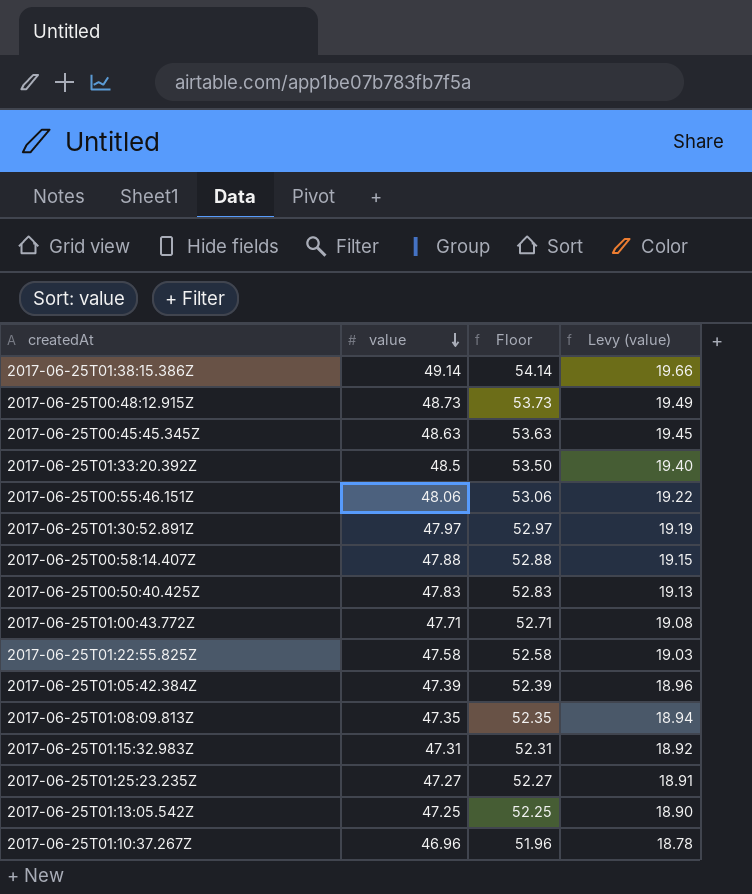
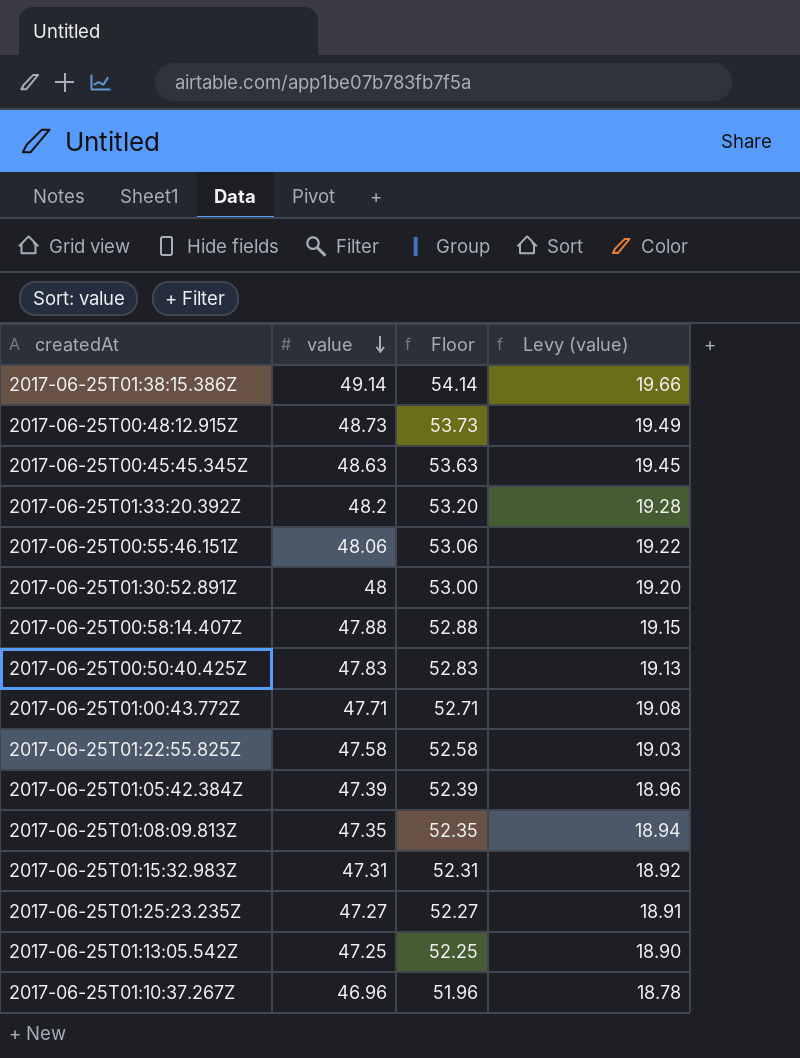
2017-06-25T01:33:20.392Z | value: 48.5 -> 48.2
2017-06-25T01:33:20.392Z | Floor: 53.50 -> 53.20
2017-06-25T01:33:20.392Z | Levy (value): 19.40 -> 19.28
2017-06-25T01:30:52.891Z | value: 47.97 -> 48
2017-06-25T01:30:52.891Z | Floor: 52.97 -> 53.00
2017-06-25T01:30:52.891Z | Levy (value): 19.19 -> 19.20

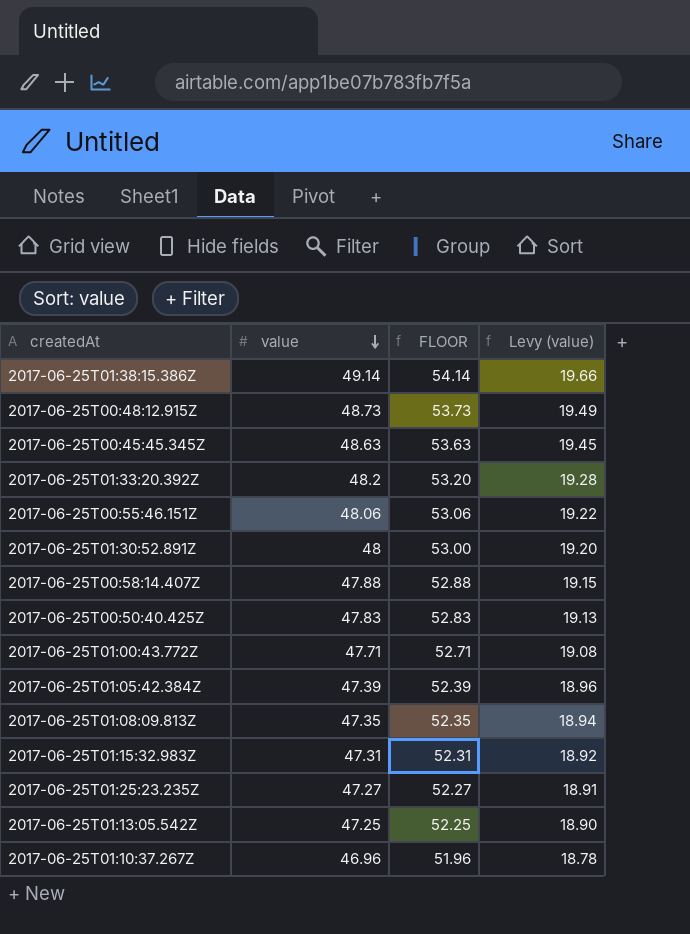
column name: Floor -> FLOOR
row 2017-06-25T01:22:55.825Z: 47.58 | 52.58 | 19.03 -> none

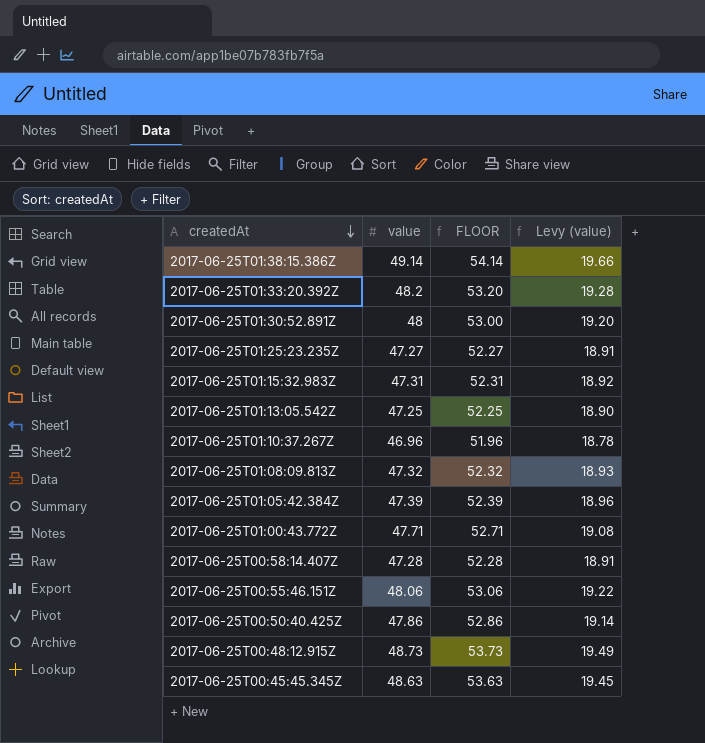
row order: value descending -> createdAt descending
2017-06-25T01:08:09.813Z | value: 47.35 -> 47.32
2017-06-25T01:08:09.813Z | FLOOR: 52.35 -> 52.32
2017-06-25T01:08:09.813Z | Levy (value): 18.94 -> 18.93
2017-06-25T00:58:14.407Z | value: 47.88 -> 47.28
2017-06-25T00:58:14.407Z | FLOOR: 52.88 -> 52.28
2017-06-25T00:58:14.407Z | Levy (value): 19.15 -> 18.91
2017-06-25T00:50:40.425Z | value: 47.83 -> 47.86
2017-06-25T00:50:40.425Z | FLOOR: 52.83 -> 52.86
2017-06-25T00:50:40.425Z | Levy (value): 19.13 -> 19.14

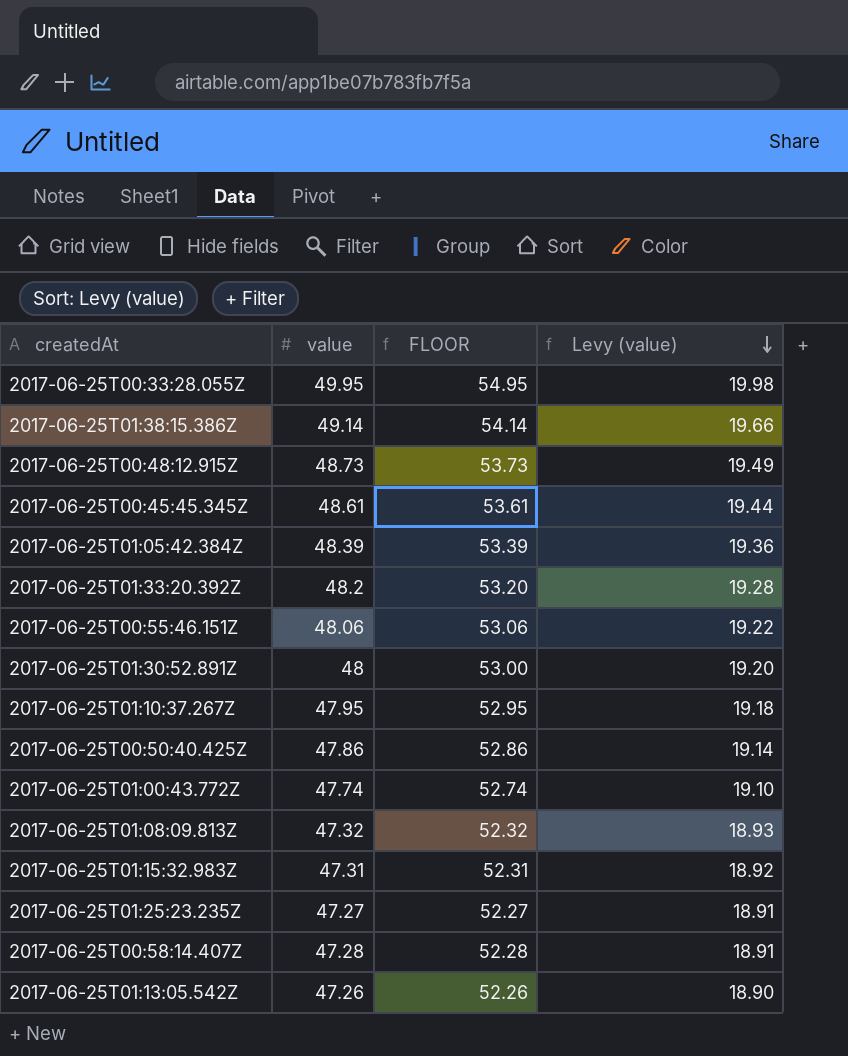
row order: createdAt descending -> Levy (value) descending
row 2017-06-25T00:33:28.055Z: none -> 49.95 | 54.95 | 19.98
2017-06-25T00:45:45.345Z | value: 48.63 -> 48.61
2017-06-25T00:45:45.345Z | FLOOR: 53.63 -> 53.61
2017-06-25T00:45:45.345Z | Levy (value): 19.45 -> 19.44
2017-06-25T01:05:42.384Z | value: 47.39 -> 48.39
2017-06-25T01:05:42.384Z | FLOOR: 52.39 -> 53.39
2017-06-25T01:05:42.384Z | Levy (value): 18.96 -> 19.36
2017-06-25T01:10:37.267Z | value: 46.96 -> 47.95
2017-06-25T01:10:37.267Z | FLOOR: 51.96 -> 52.95
2017-06-25T01:10:37.267Z | Levy (value): 18.78 -> 19.18
2017-06-25T01:00:43.772Z | value: 47.71 -> 47.74
2017-06-25T01:00:43.772Z | FLOOR: 52.71 -> 52.74
2017-06-25T01:00:43.772Z | Levy (value): 19.08 -> 19.10
2017-06-25T01:13:05.542Z | value: 47.25 -> 47.26
2017-06-25T01:13:05.542Z | FLOOR: 52.25 -> 52.26

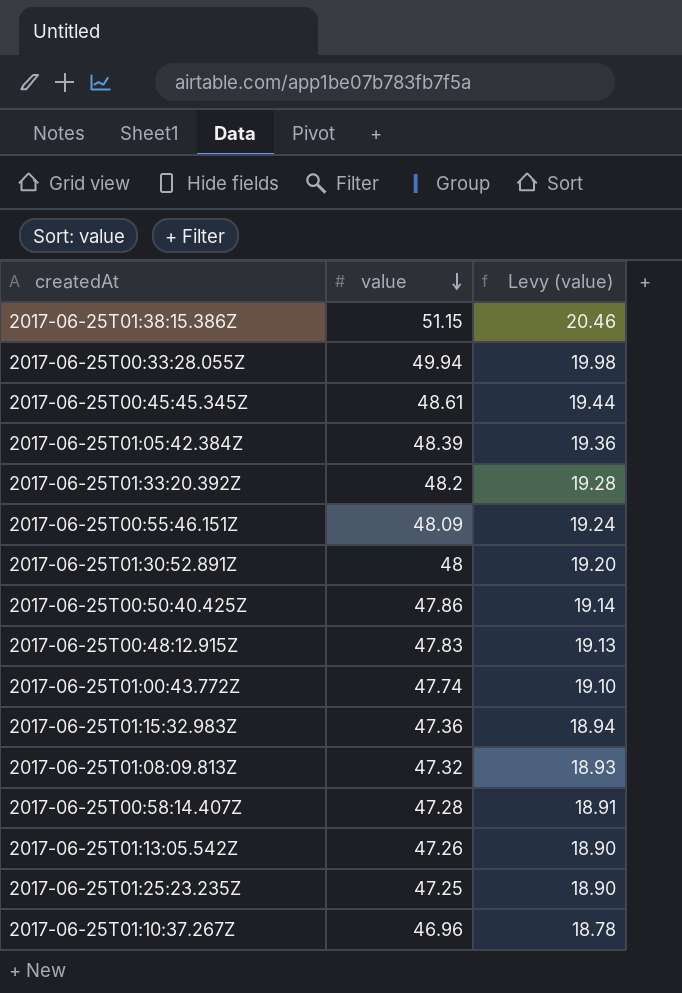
row order: Levy (value) descending -> value descending
column FLOOR | formula: [value] + 5 -> none
2017-06-25T01:38:15.386Z | value: 49.14 -> 51.15
2017-06-25T01:38:15.386Z | Levy (value): 19.66 -> 20.46
2017-06-25T00:33:28.055Z | value: 49.95 -> 49.94
2017-06-25T00:55:46.151Z | value: 48.06 -> 48.09
2017-06-25T00:55:46.151Z | Levy (value): 19.22 -> 19.24
2017-06-25T00:48:12.915Z | value: 48.73 -> 47.83
2017-06-25T00:48:12.915Z | Levy (value): 19.49 -> 19.13
2017-06-25T01:15:32.983Z | value: 47.31 -> 47.36
2017-06-25T01:15:32.983Z | Levy (value): 18.92 -> 18.94
2017-06-25T01:25:23.235Z | value: 47.27 -> 47.25
2017-06-25T01:25:23.235Z | Levy (value): 18.91 -> 18.90
2017-06-25T01:10:37.267Z | value: 47.95 -> 46.96
2017-06-25T01:10:37.267Z | Levy (value): 19.18 -> 18.78

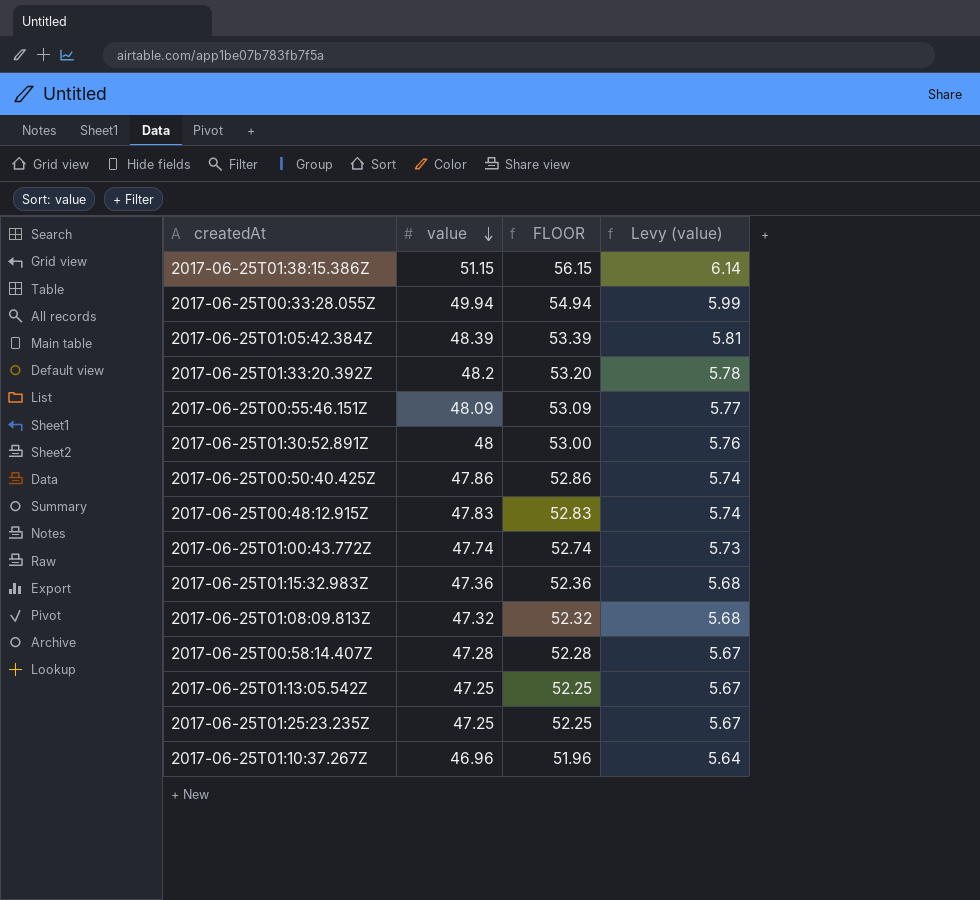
column FLOOR | formula: none -> [value] + 5
column Levy (value) | formula: [value] * 0.4 -> [value] * 0.12
row 2017-06-25T00:45:45.345Z: 48.61 | 19.44 -> none
2017-06-25T01:13:05.542Z | value: 47.26 -> 47.25

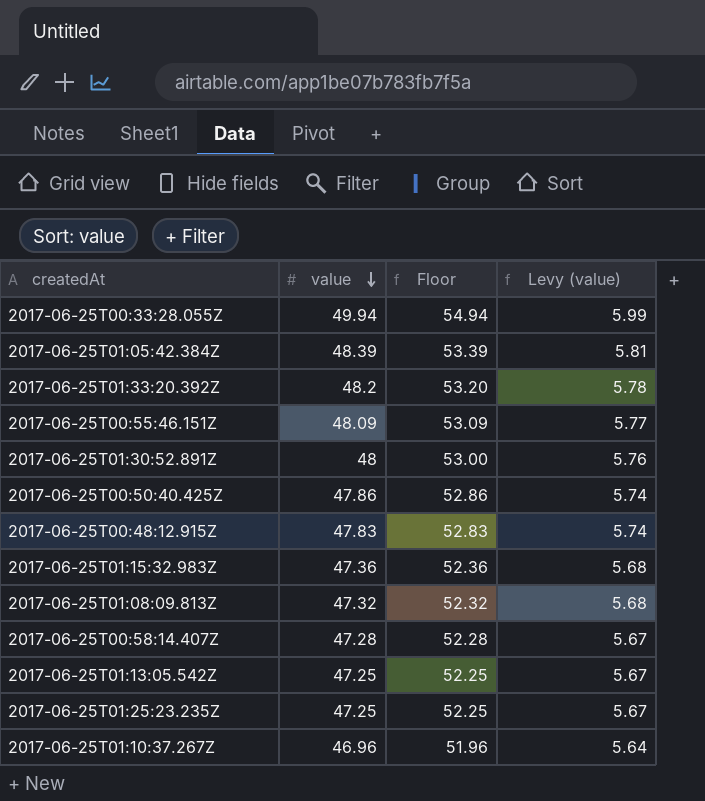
column name: FLOOR -> Floor
row 2017-06-25T01:38:15.386Z: 51.15 | 56.15 | 6.14 -> none
row 2017-06-25T01:00:43.772Z: 47.74 | 52.74 | 5.73 -> none

